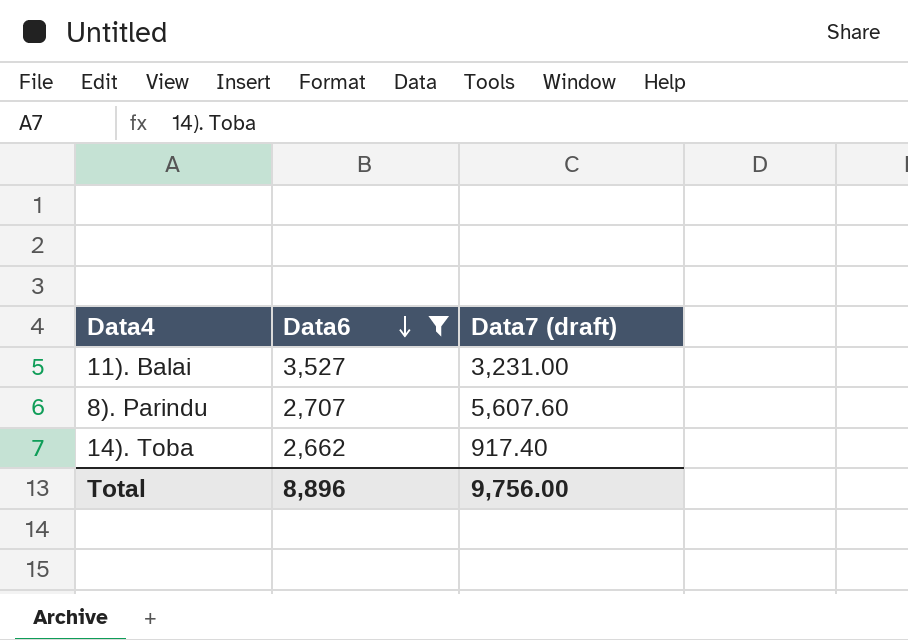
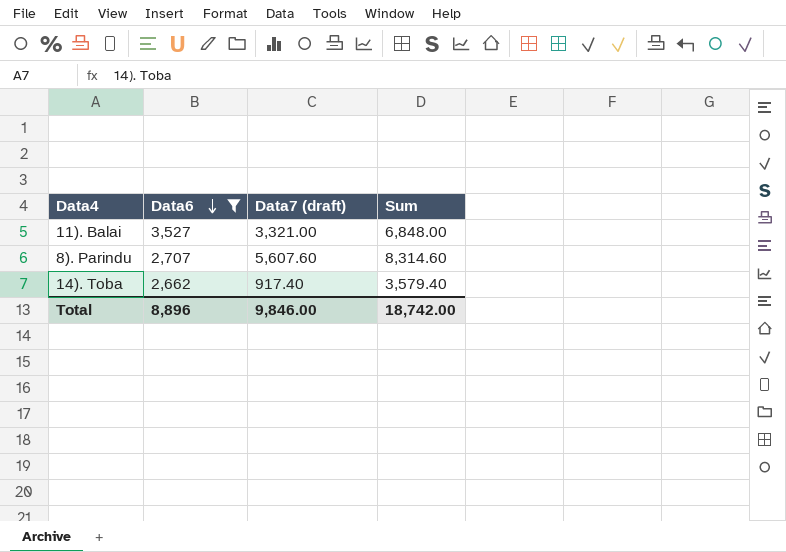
column Sum | formula: none -> [Data6] + [Data7 (draft)]
11). Balai | Data7 (draft): 3,231.00 -> 3,321.00
Total | Data7 (draft): 9,756.00 -> 9,846.00

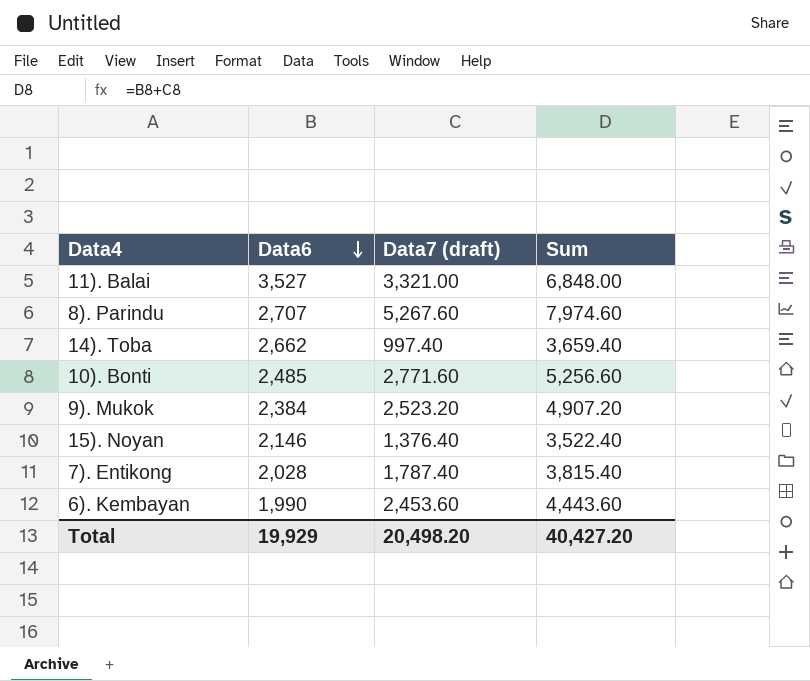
filter: Data6 >= 2,662 -> none
8). Parindu | Data7 (draft): 5,607.60 -> 5,267.60
8). Parindu | Sum: 8,314.60 -> 7,974.60
14). Toba | Data7 (draft): 917.40 -> 997.40
14). Toba | Sum: 3,579.40 -> 3,659.40
Total | Data6: 8,896 -> 19,929
Total | Data7 (draft): 9,846.00 -> 20,498.20
Total | Sum: 18,742.00 -> 40,427.20

